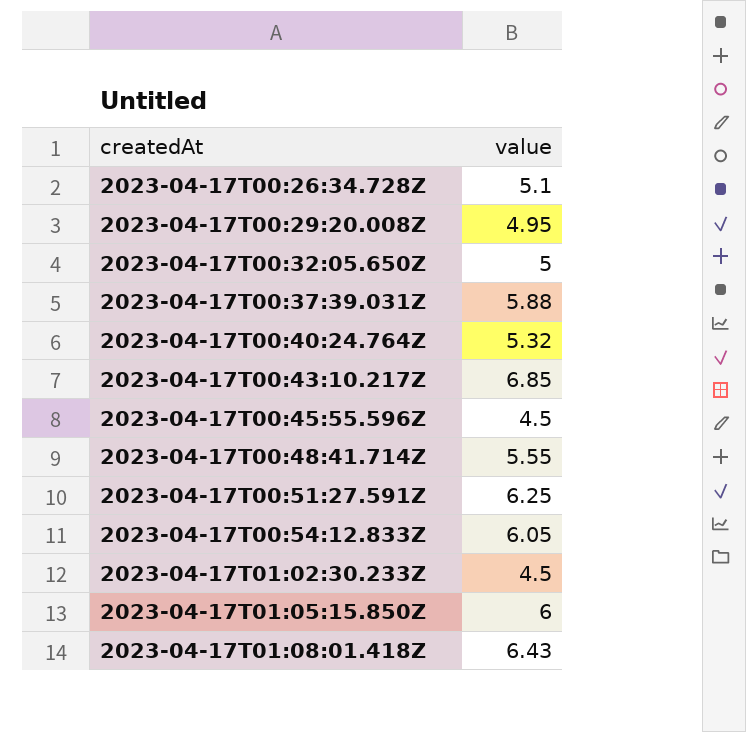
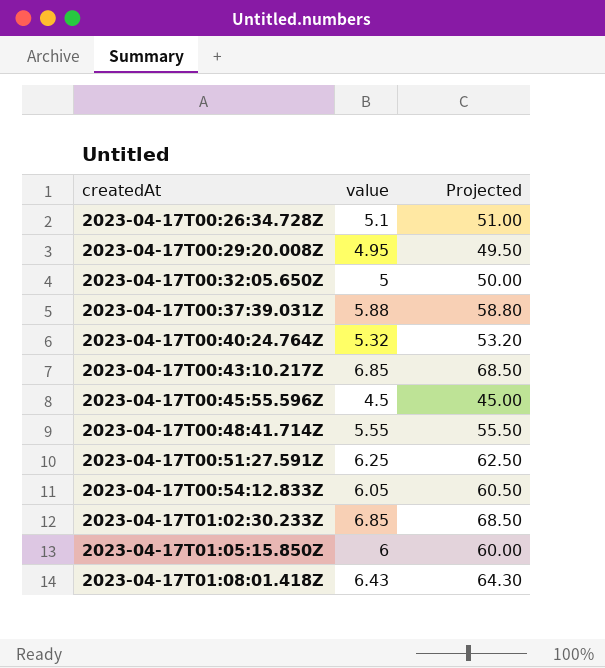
column Projected | formula: none -> [value] * 10
2023-04-17T01:02:30.233Z | value: 4.5 -> 6.85

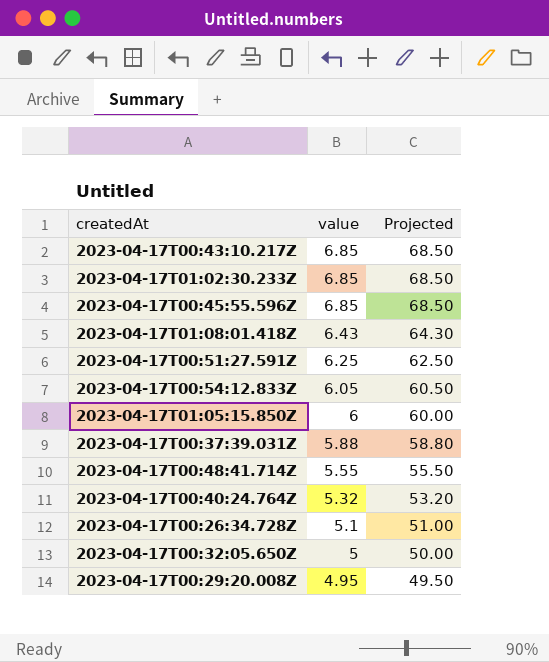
row order: createdAt ascending -> value descending
2023-04-17T00:45:55.596Z | value: 4.5 -> 6.85
2023-04-17T00:45:55.596Z | Projected: 45.00 -> 68.50

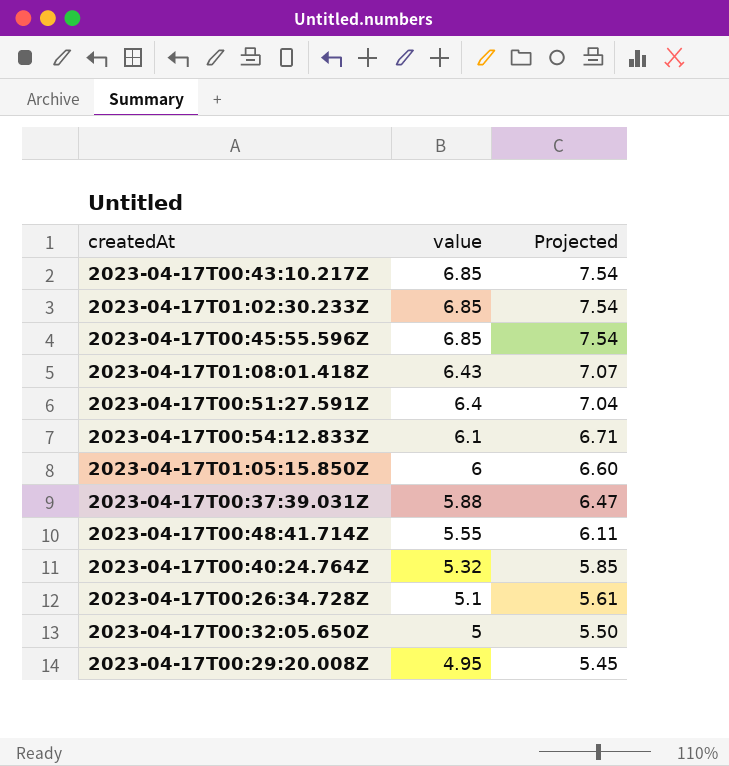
column Projected | formula: [value] * 10 -> [value] * 1.1
2023-04-17T00:51:27.591Z | value: 6.25 -> 6.4
2023-04-17T00:54:12.833Z | value: 6.05 -> 6.1

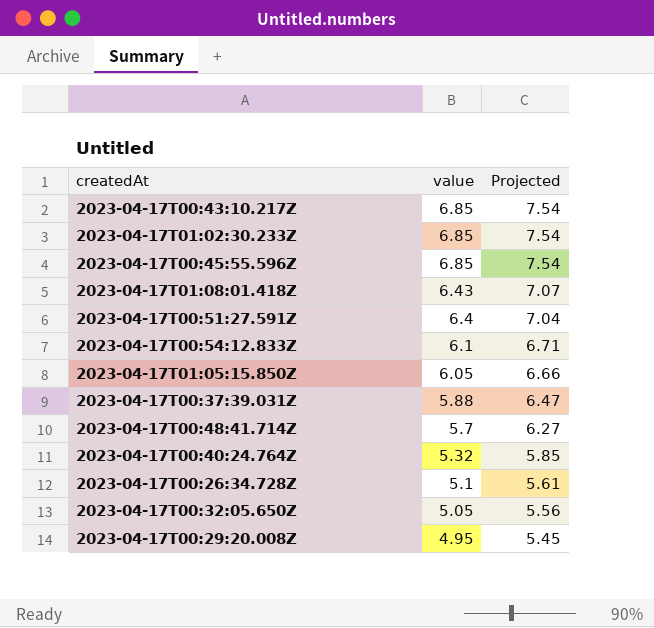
2023-04-17T01:05:15.850Z | value: 6 -> 6.05
2023-04-17T01:05:15.850Z | Projected: 6.60 -> 6.66
2023-04-17T00:48:41.714Z | value: 5.55 -> 5.7
2023-04-17T00:48:41.714Z | Projected: 6.11 -> 6.27
2023-04-17T00:32:05.650Z | value: 5 -> 5.05
2023-04-17T00:32:05.650Z | Projected: 5.50 -> 5.56

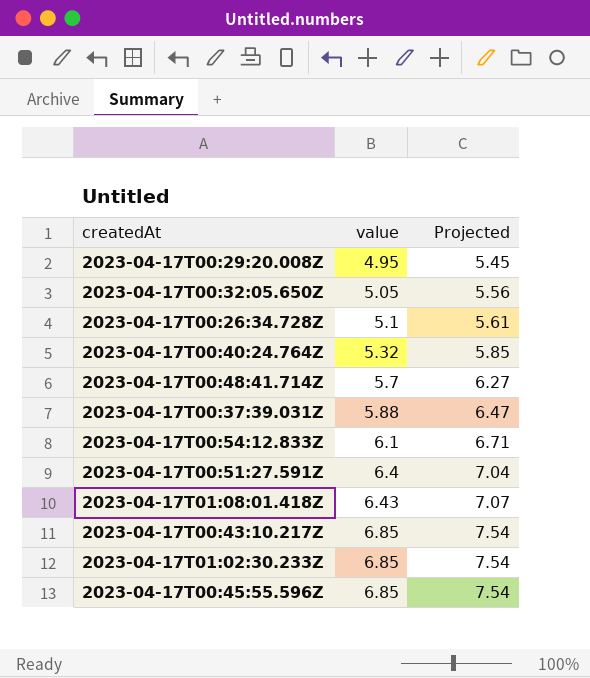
row order: value descending -> value ascending
row 2023-04-17T01:05:15.850Z: 6.05 | 6.66 -> none

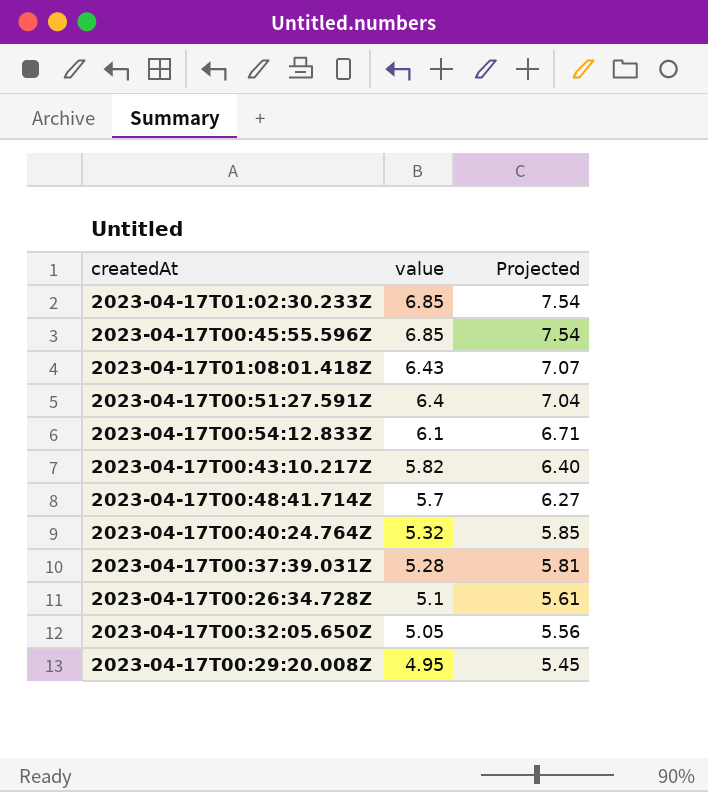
row order: value ascending -> value descending
2023-04-17T00:43:10.217Z | value: 6.85 -> 5.82
2023-04-17T00:43:10.217Z | Projected: 7.54 -> 6.40
2023-04-17T00:37:39.031Z | value: 5.88 -> 5.28
2023-04-17T00:37:39.031Z | Projected: 6.47 -> 5.81

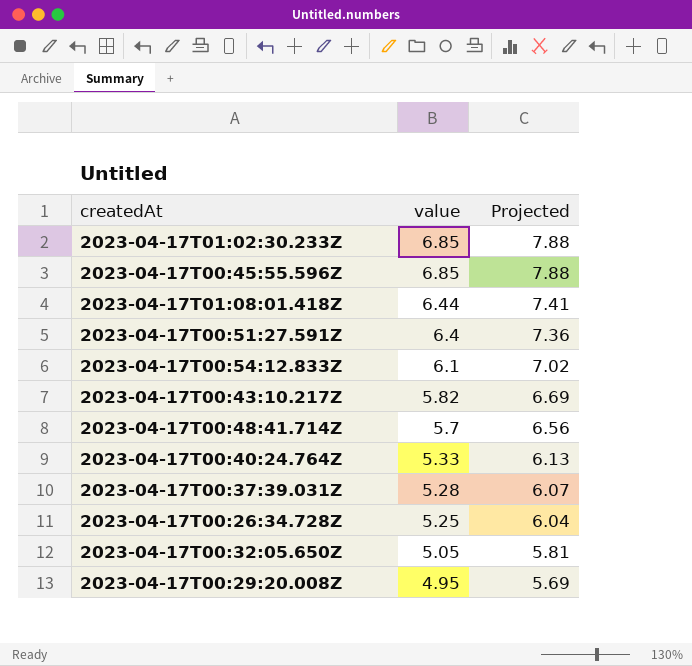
column Projected | formula: [value] * 1.1 -> [value] * 1.15
2023-04-17T01:08:01.418Z | value: 6.43 -> 6.44
2023-04-17T00:40:24.764Z | value: 5.32 -> 5.33
2023-04-17T00:26:34.728Z | value: 5.1 -> 5.25

